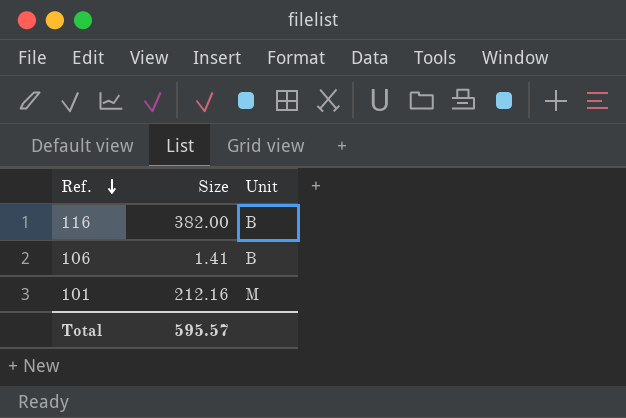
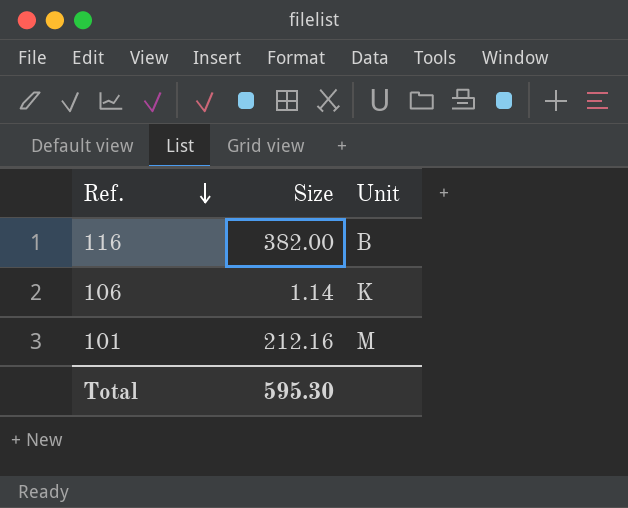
106 | Size: 1.41 -> 1.14
106 | Unit: B -> K
Total | Size: 595.57 -> 595.30

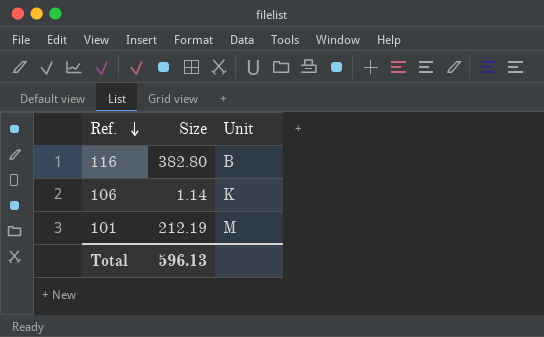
116 | Size: 382.00 -> 382.80
101 | Size: 212.16 -> 212.19
Total | Size: 595.30 -> 596.13

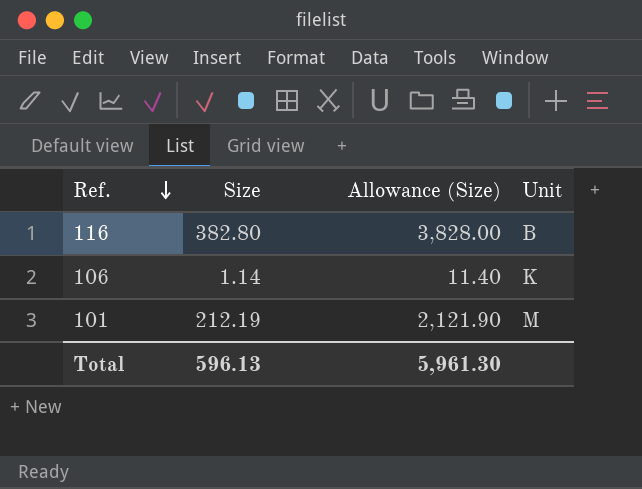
column Allowance (Size) | formula: none -> [Size] * 10

